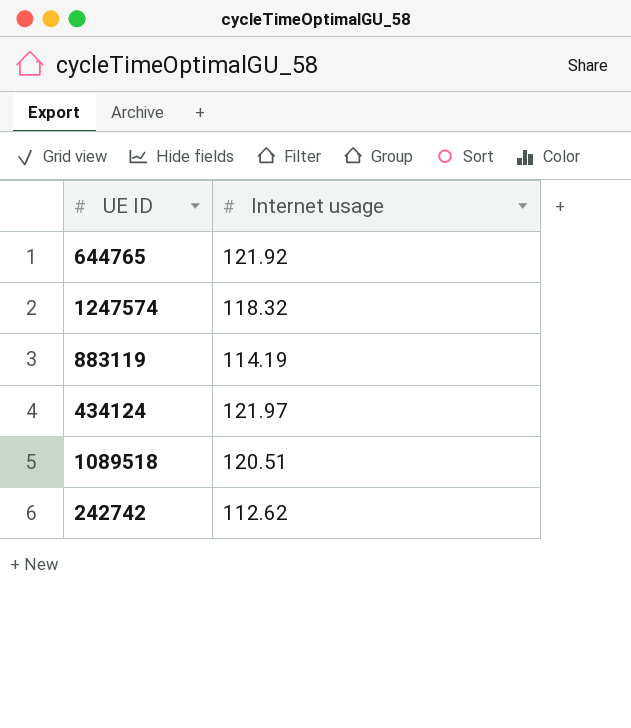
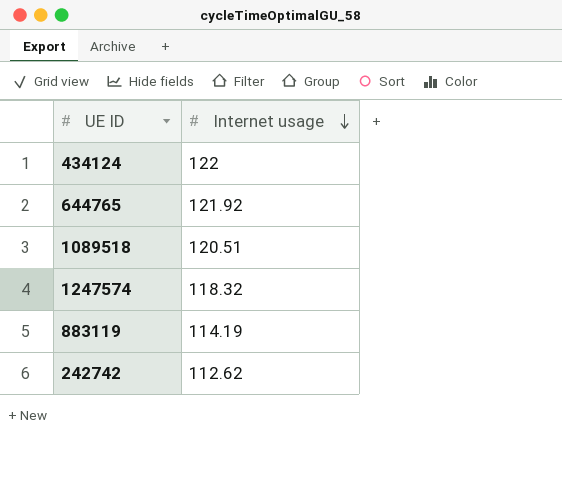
row order: none -> Internet usage descending
434124 | Internet usage: 121.97 -> 122

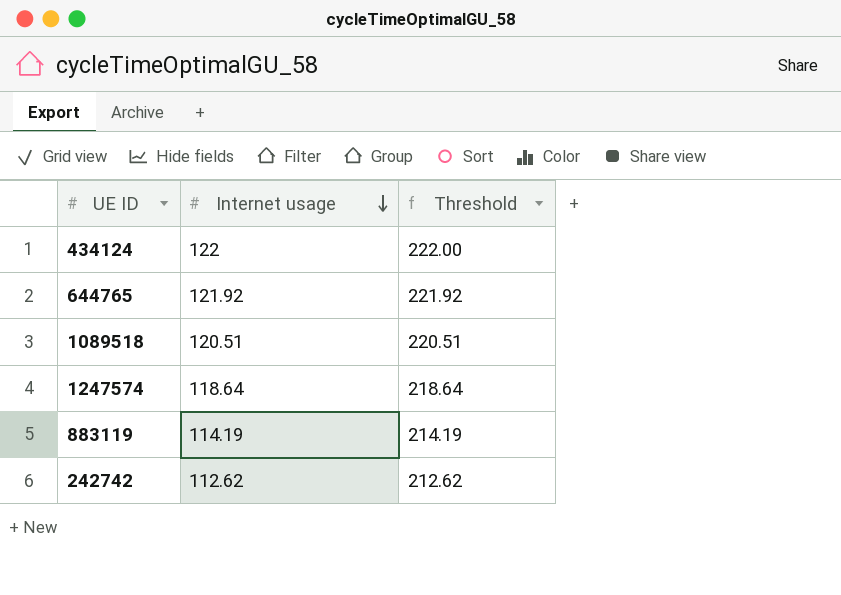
column Threshold | formula: none -> [Internet usage] + 100
1247574 | Internet usage: 118.32 -> 118.64

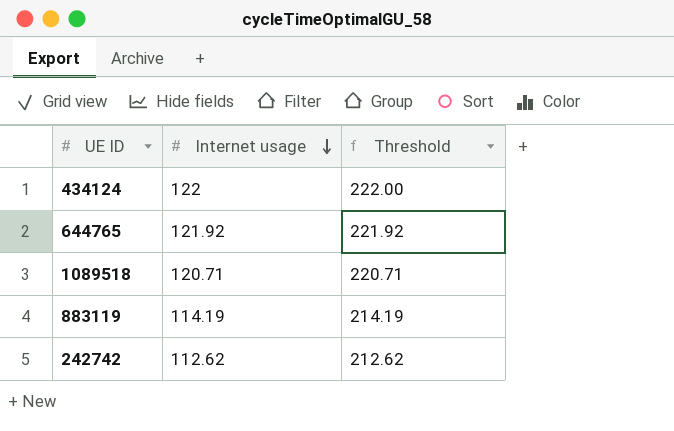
row 1247574: 118.64 | 218.64 -> none
1089518 | Internet usage: 120.51 -> 120.71
1089518 | Threshold: 220.51 -> 220.71

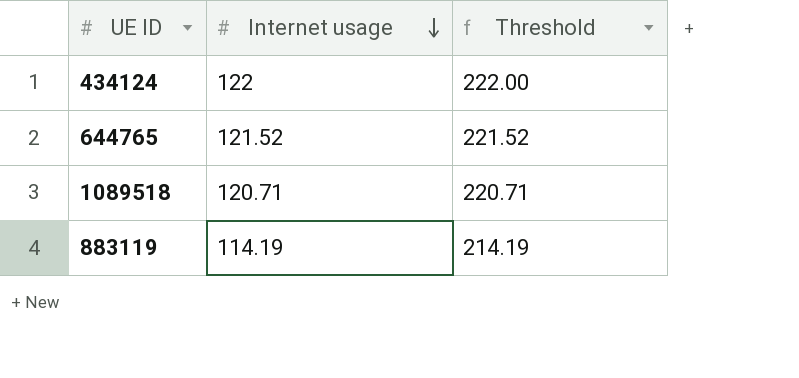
row 242742: 112.62 | 212.62 -> none
644765 | Internet usage: 121.92 -> 121.52
644765 | Threshold: 221.92 -> 221.52

